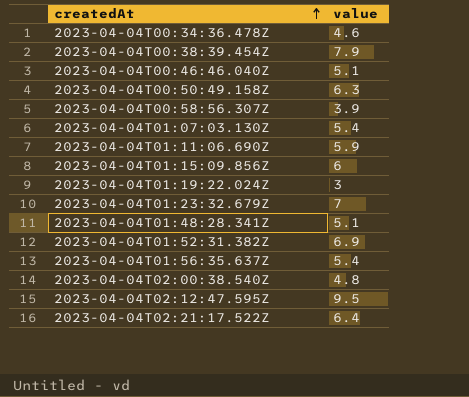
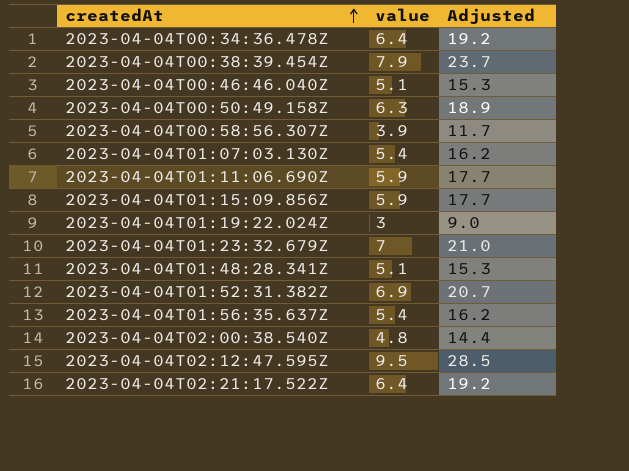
column Adjusted | formula: none -> [value] * 3
2023-04-04T00:34:36.478Z | value: 4.6 -> 6.4
2023-04-04T01:15:09.856Z | value: 6 -> 5.9

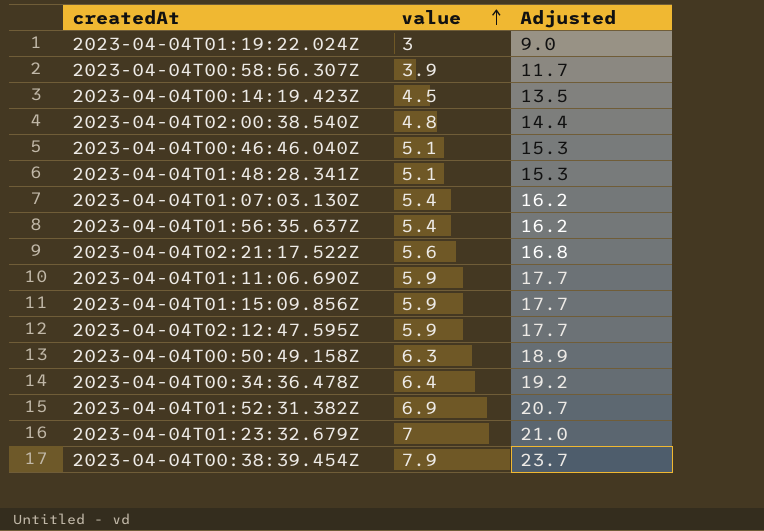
row order: createdAt ascending -> value ascending
row 2023-04-04T00:14:19.423Z: none -> 4.5 | 13.5
2023-04-04T02:21:17.522Z | value: 6.4 -> 5.6
2023-04-04T02:21:17.522Z | Adjusted: 19.2 -> 16.8
2023-04-04T02:12:47.595Z | value: 9.5 -> 5.9
2023-04-04T02:12:47.595Z | Adjusted: 28.5 -> 17.7

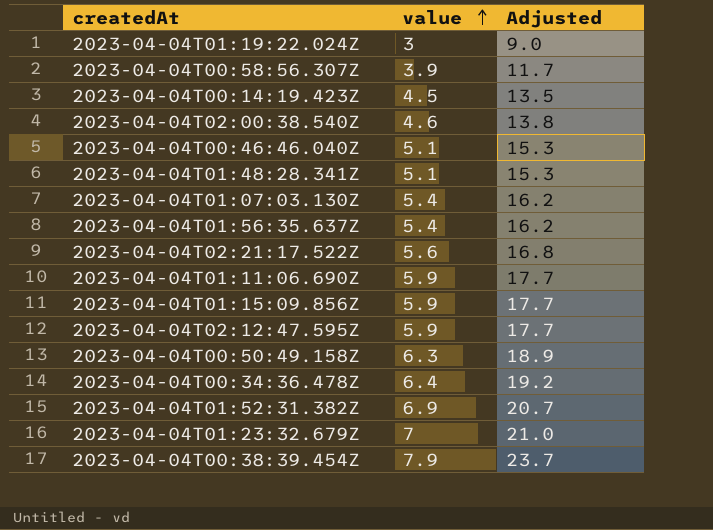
2023-04-04T02:00:38.540Z | value: 4.8 -> 4.6
2023-04-04T02:00:38.540Z | Adjusted: 14.4 -> 13.8

